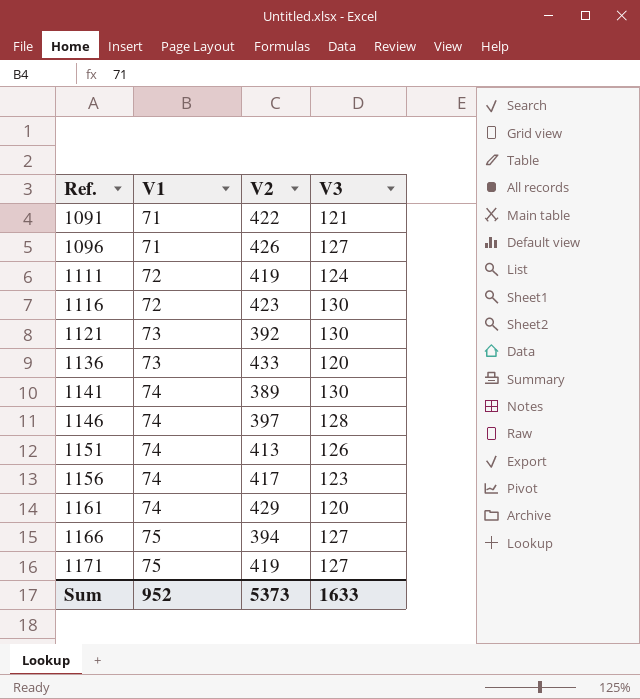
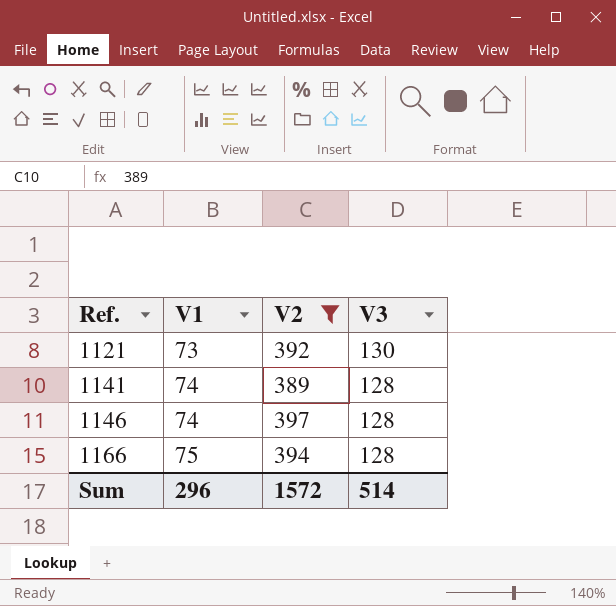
filter: none -> V2 <= 397
1141 | V3: 130 -> 128
1166 | V3: 127 -> 128
Sum | V1: 952 -> 296
Sum | V2: 5373 -> 1572
Sum | V3: 1633 -> 514

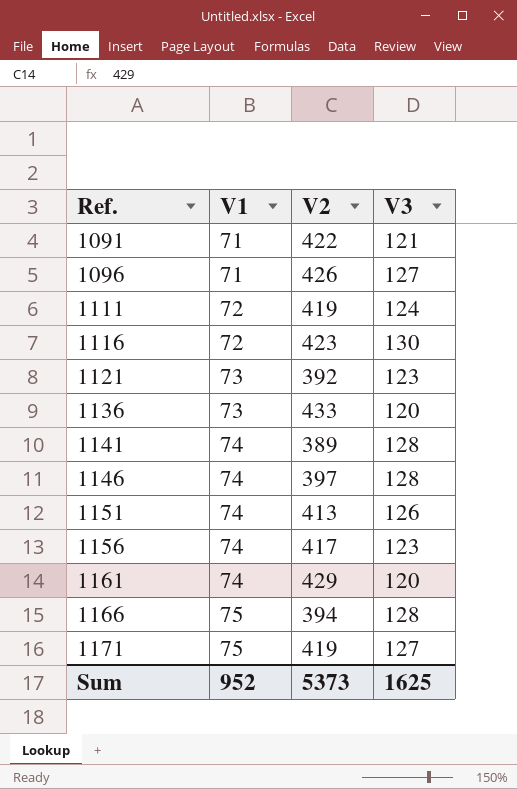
filter: V2 <= 397 -> none
1121 | V3: 130 -> 123
Sum | V1: 296 -> 952
Sum | V2: 1572 -> 5373
Sum | V3: 514 -> 1625

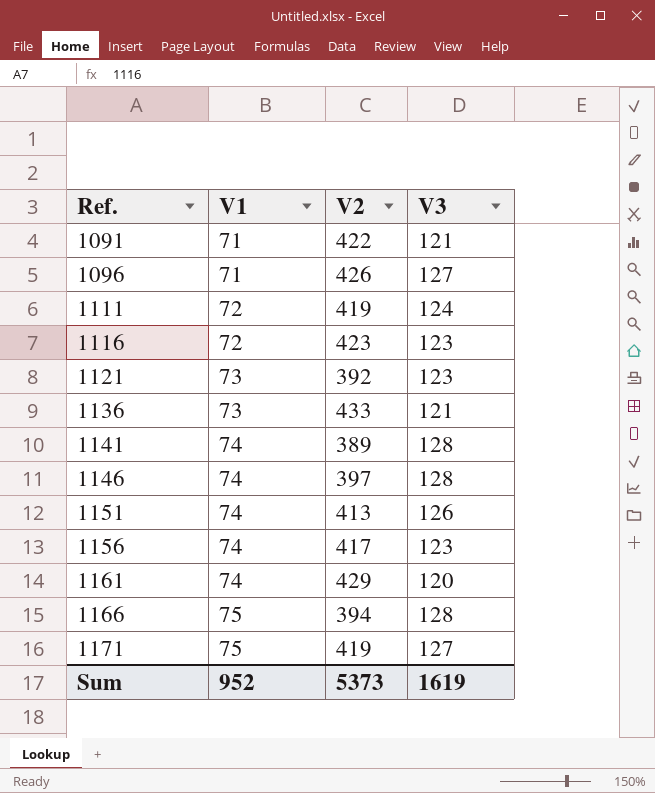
1116 | V3: 130 -> 123
1136 | V3: 120 -> 121
Sum | V3: 1625 -> 1619

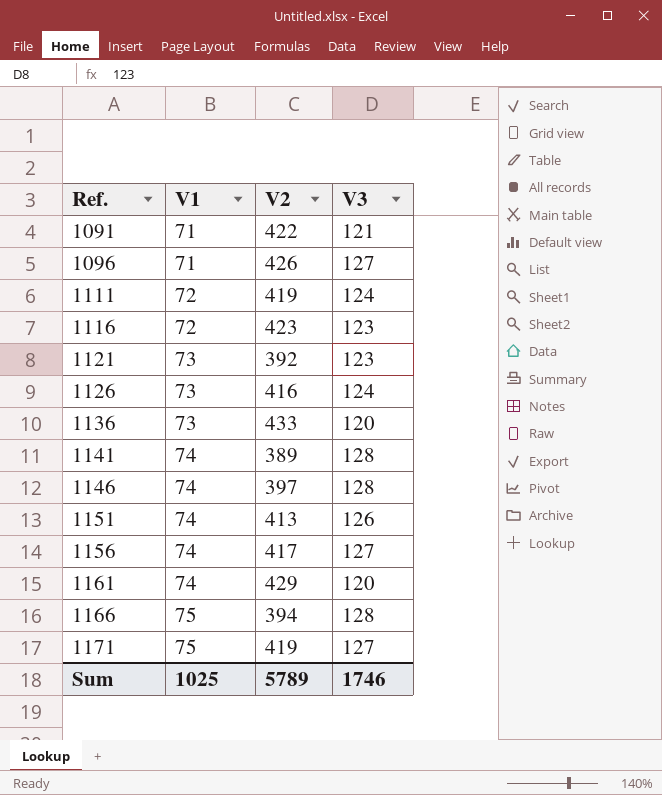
row 1126: none -> 73 | 416 | 124
1136 | V3: 121 -> 120
1156 | V3: 123 -> 127
Sum | V1: 952 -> 1025
Sum | V2: 5373 -> 5789
Sum | V3: 1619 -> 1746

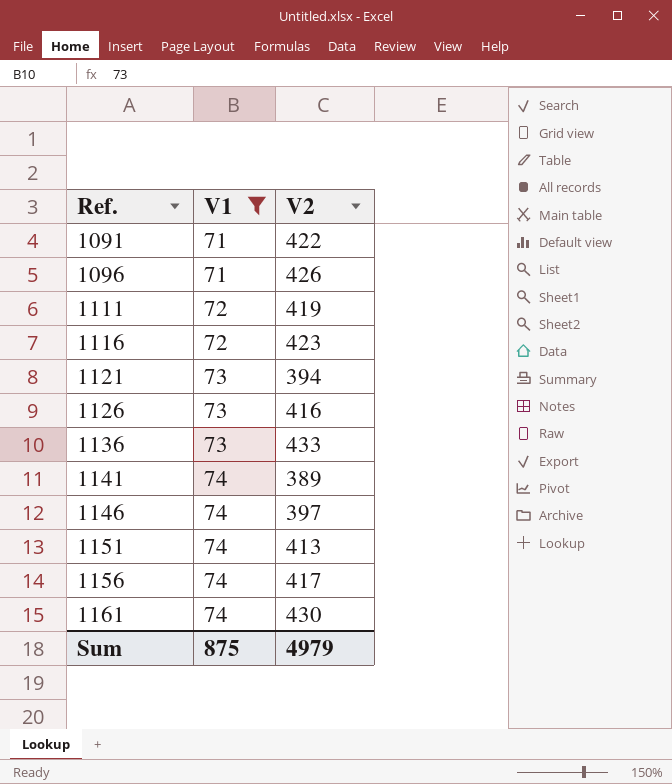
filter: none -> V1 != 75
column V3 | position: 4 -> none
1121 | V2: 392 -> 394
1161 | V2: 429 -> 430
Sum | V1: 1025 -> 875
Sum | V2: 5789 -> 4979

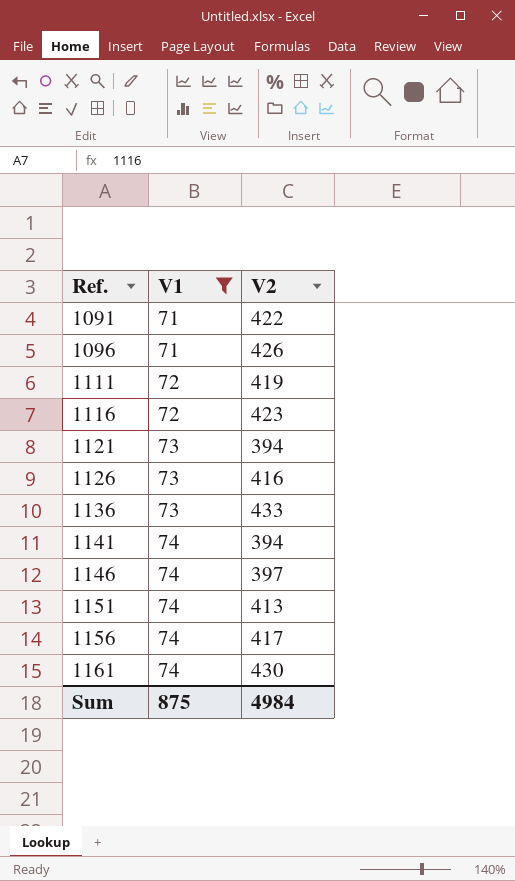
1141 | V2: 389 -> 394
Sum | V2: 4979 -> 4984

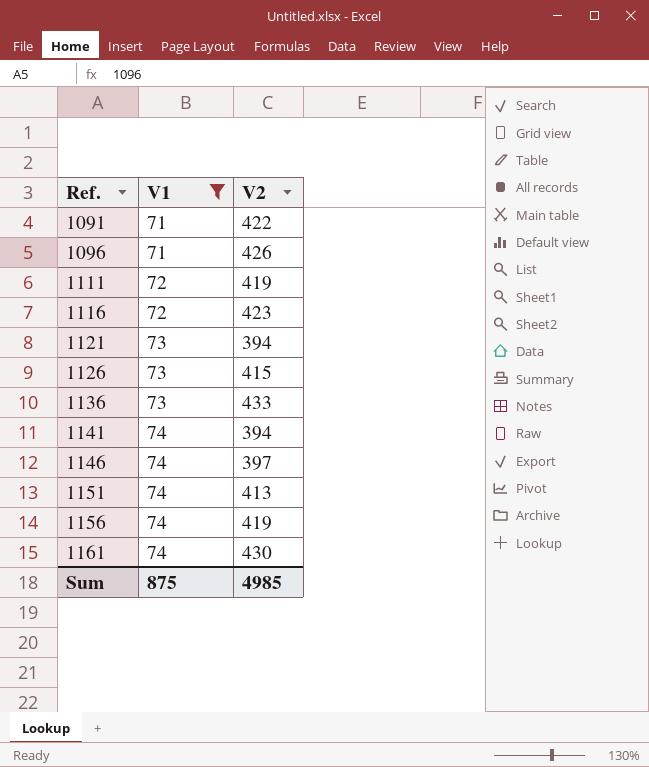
1126 | V2: 416 -> 415
1156 | V2: 417 -> 419
Sum | V2: 4984 -> 4985

